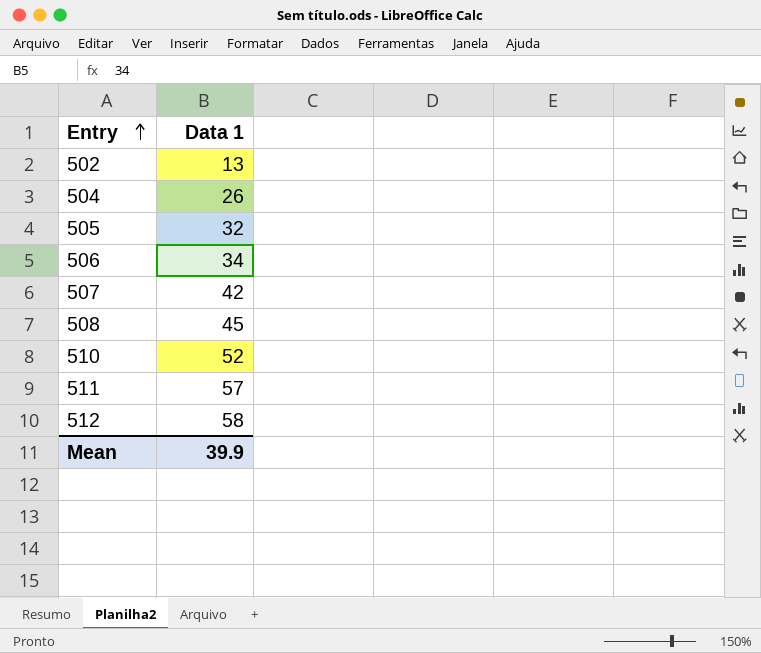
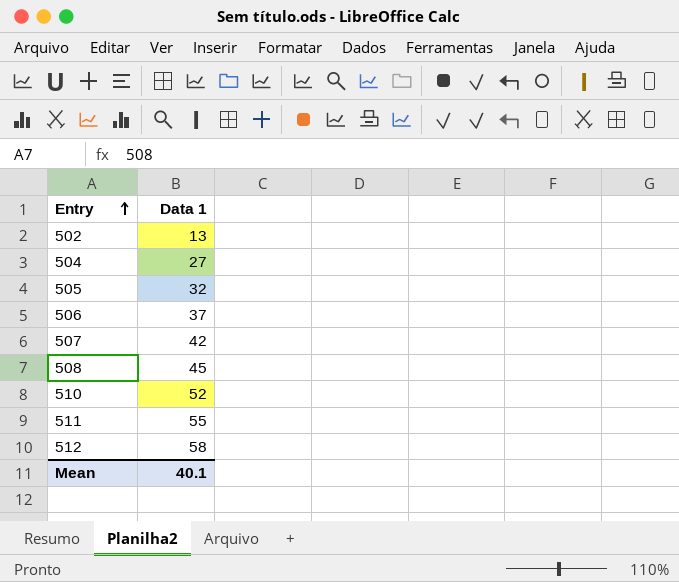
504 | Data 1: 26 -> 27
506 | Data 1: 34 -> 37
511 | Data 1: 57 -> 55
Mean | Data 1: 39.9 -> 40.1

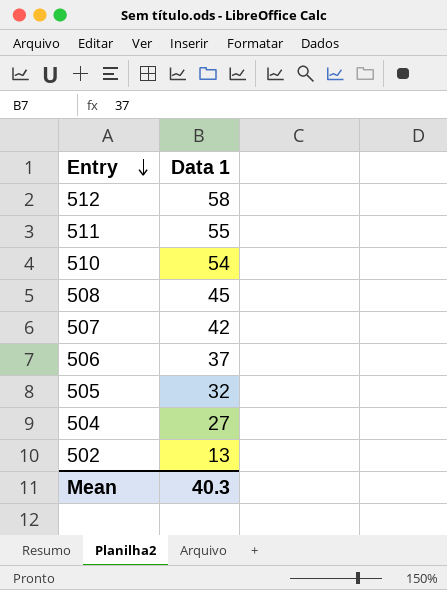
row order: Entry ascending -> Entry descending
510 | Data 1: 52 -> 54
Mean | Data 1: 40.1 -> 40.3

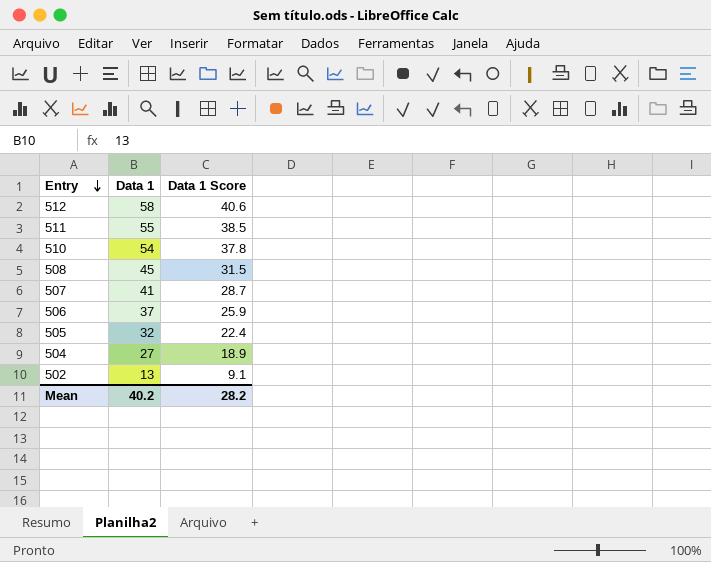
column Data 1 Score | formula: none -> [Data 1] * 0.7
507 | Data 1: 42 -> 41
Mean | Data 1: 40.3 -> 40.2

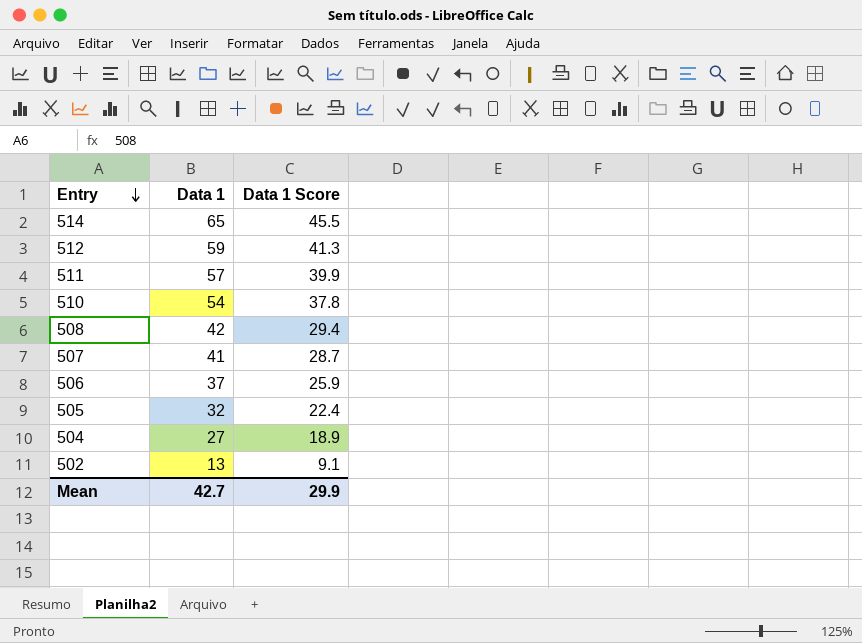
row 514: none -> 65 | 45.5
512 | Data 1: 58 -> 59
512 | Data 1 Score: 40.6 -> 41.3
511 | Data 1: 55 -> 57
511 | Data 1 Score: 38.5 -> 39.9
508 | Data 1: 45 -> 42
508 | Data 1 Score: 31.5 -> 29.4
Mean | Data 1: 40.2 -> 42.7
Mean | Data 1 Score: 28.2 -> 29.9

